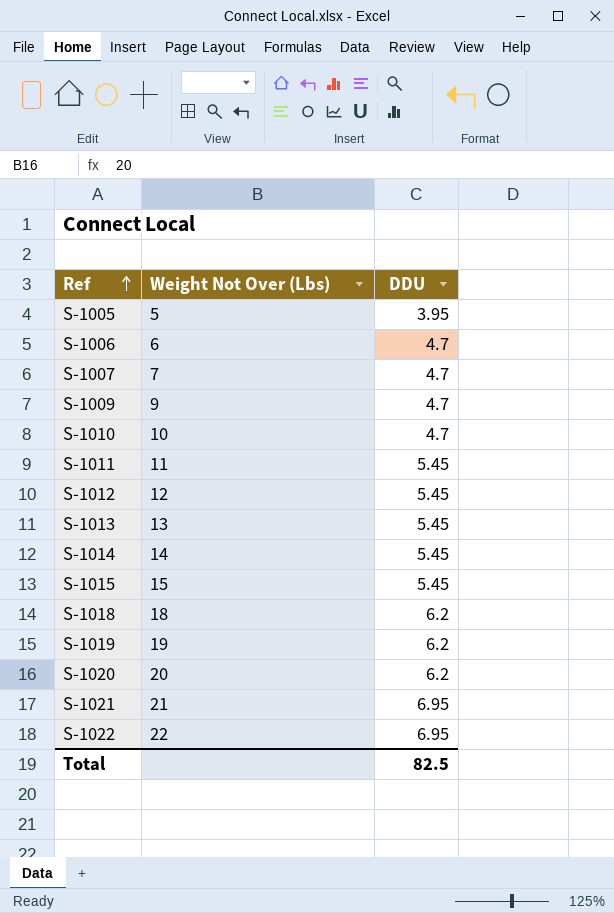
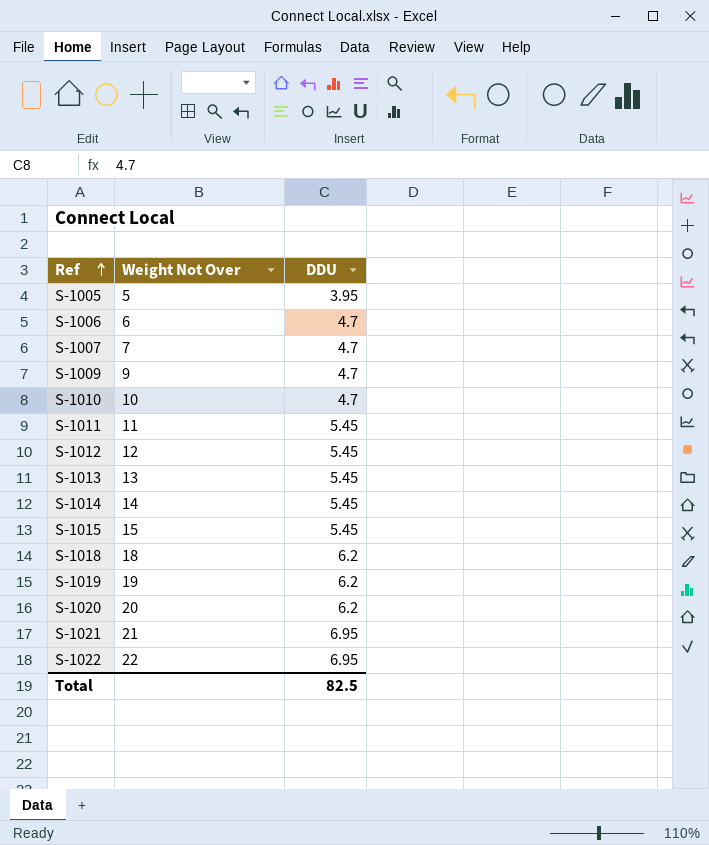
column name: Weight Not Over (Lbs) -> Weight Not Over

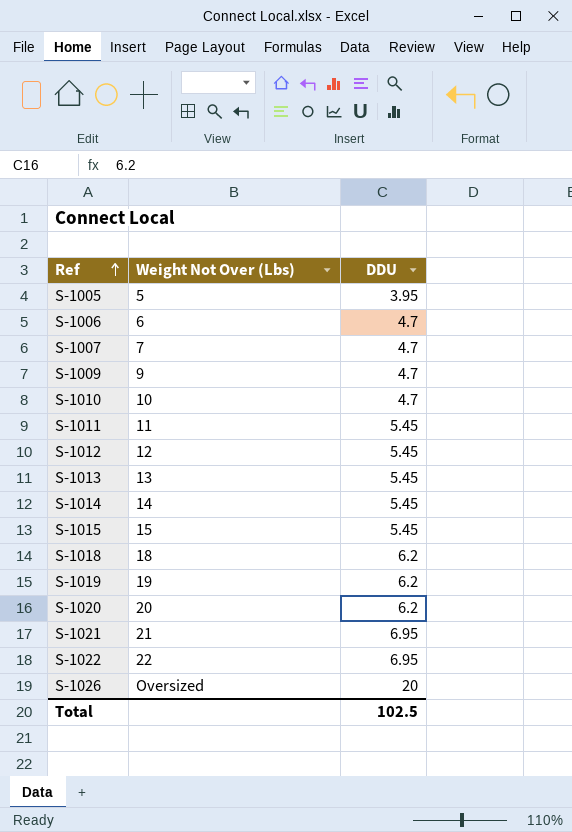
column name: Weight Not Over -> Weight Not Over (Lbs)
row S-1026: none -> Oversized | 20
Total | DDU: 82.5 -> 102.5

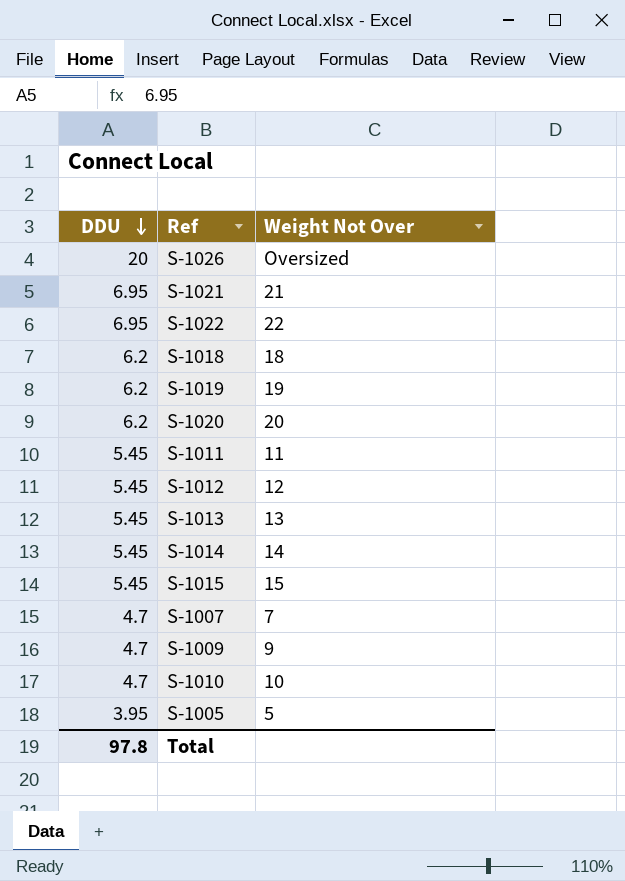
row order: Ref ascending -> DDU descending
column DDU | position: 3 -> 1
column name: Weight Not Over (Lbs) -> Weight Not Over
row S-1006: 6 | 4.7 -> none
Total | DDU: 102.5 -> 97.8

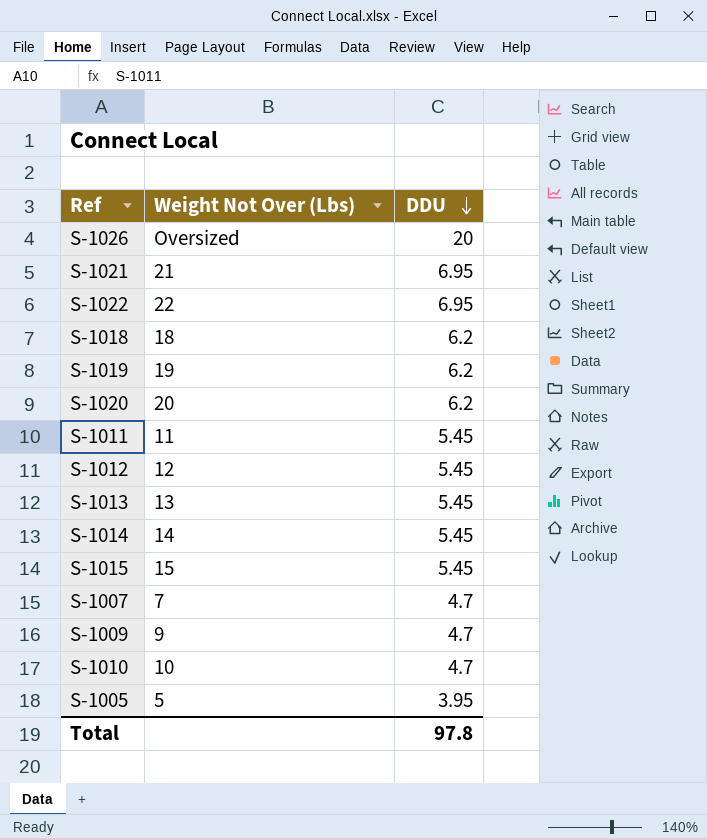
column name: Weight Not Over -> Weight Not Over (Lbs)
column DDU | position: 1 -> 3

